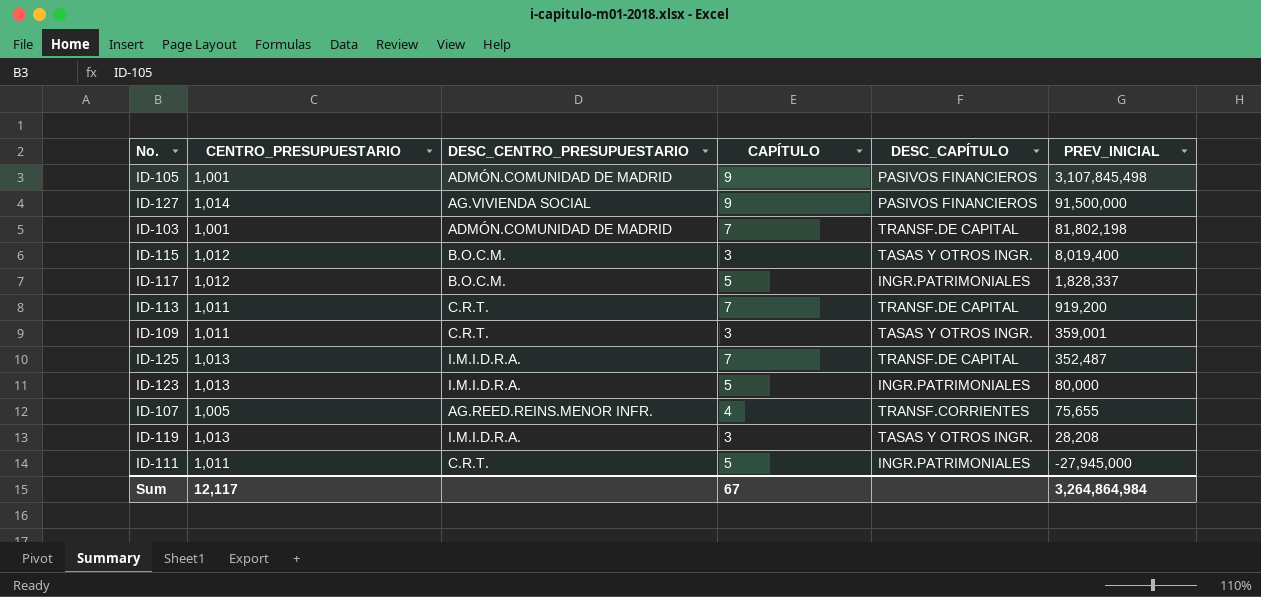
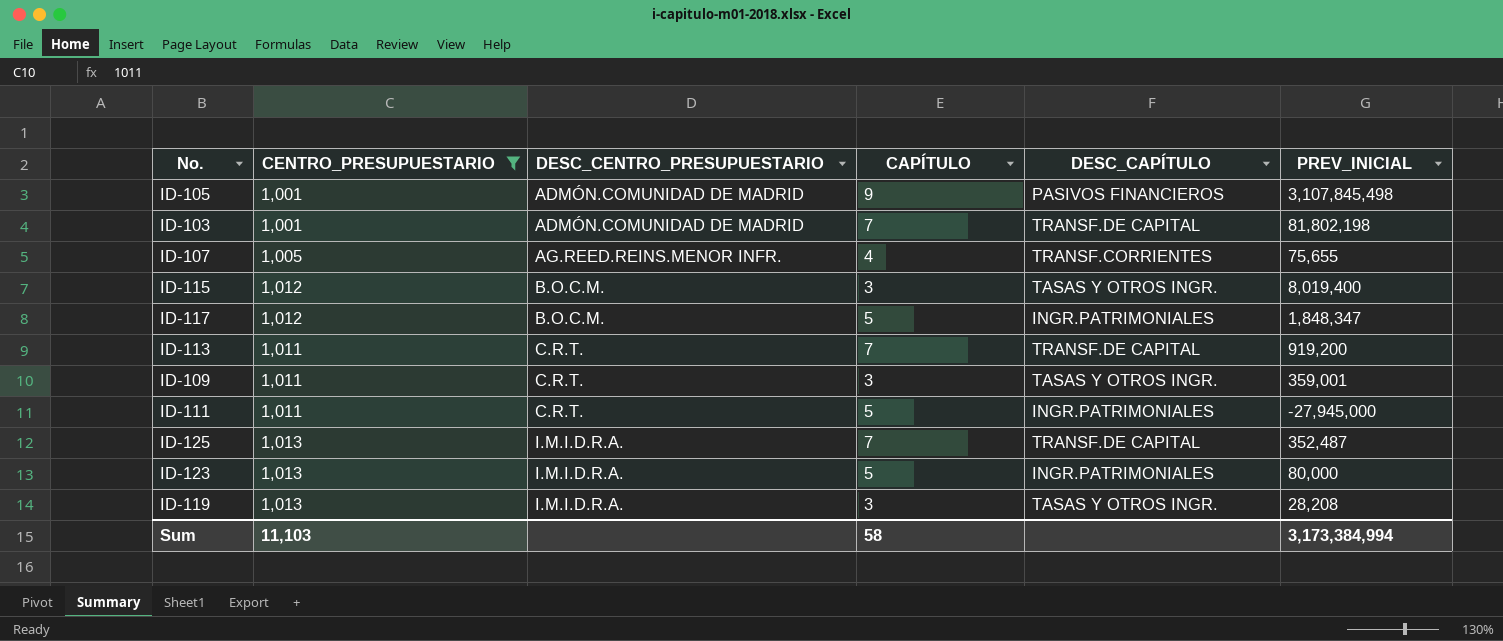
filter: none -> CENTRO_PRESUPUESTARIO != 1,014
row order: PREV_INICIAL descending -> DESC_CENTRO_PRESUPUESTARIO ascending
ID-117 | PREV_INICIAL: 1,828,337 -> 1,848,347
Sum | CENTRO_PRESUPUESTARIO: 12,117 -> 11,103
Sum | CAPÍTULO: 67 -> 58
Sum | PREV_INICIAL: 3,264,864,984 -> 3,173,384,994

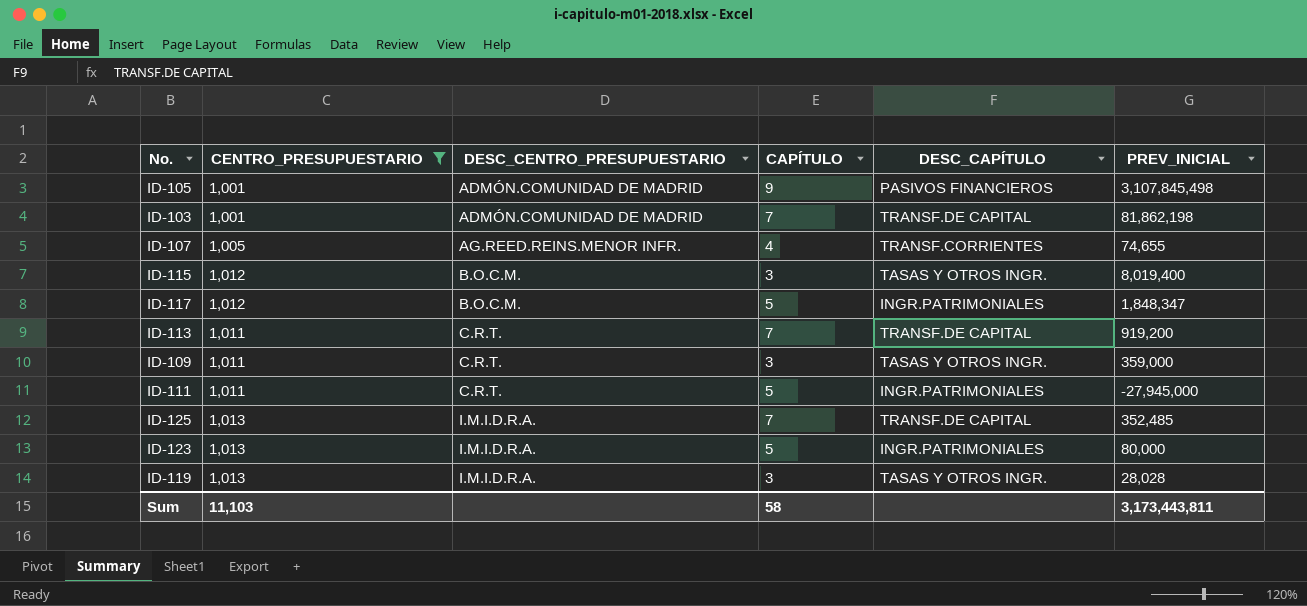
ID-103 | PREV_INICIAL: 81,802,198 -> 81,862,198
ID-107 | PREV_INICIAL: 75,655 -> 74,655
ID-109 | PREV_INICIAL: 359,001 -> 359,000
ID-125 | PREV_INICIAL: 352,487 -> 352,485
ID-119 | PREV_INICIAL: 28,208 -> 28,028
Sum | PREV_INICIAL: 3,173,384,994 -> 3,173,443,811

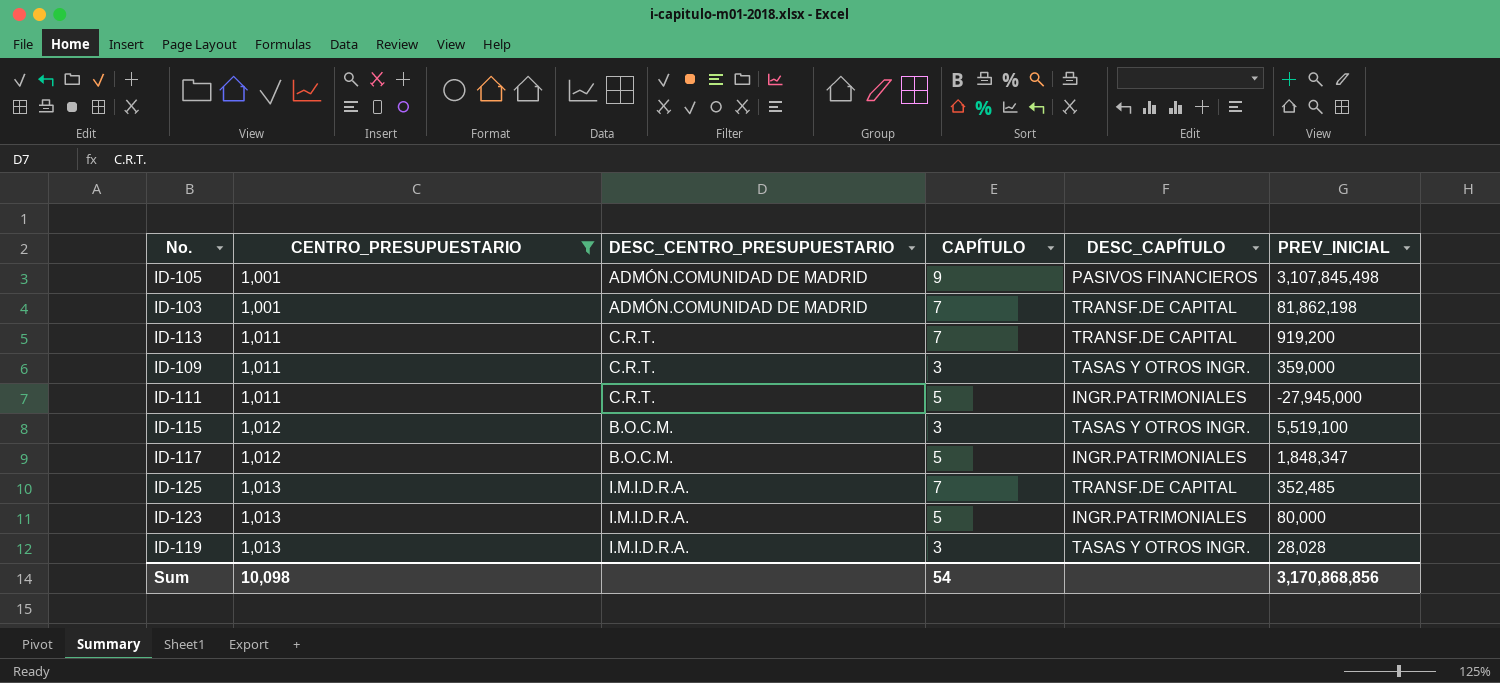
row order: DESC_CENTRO_PRESUPUESTARIO ascending -> CENTRO_PRESUPUESTARIO ascending
row ID-107: 1,005 | AG.REED.REINS.MENOR INFR. | 4 | TRANSF.CORRIENTES | 74,655 -> none
ID-115 | PREV_INICIAL: 8,019,400 -> 5,519,100
Sum | CENTRO_PRESUPUESTARIO: 11,103 -> 10,098
Sum | CAPÍTULO: 58 -> 54
Sum | PREV_INICIAL: 3,173,443,811 -> 3,170,868,856

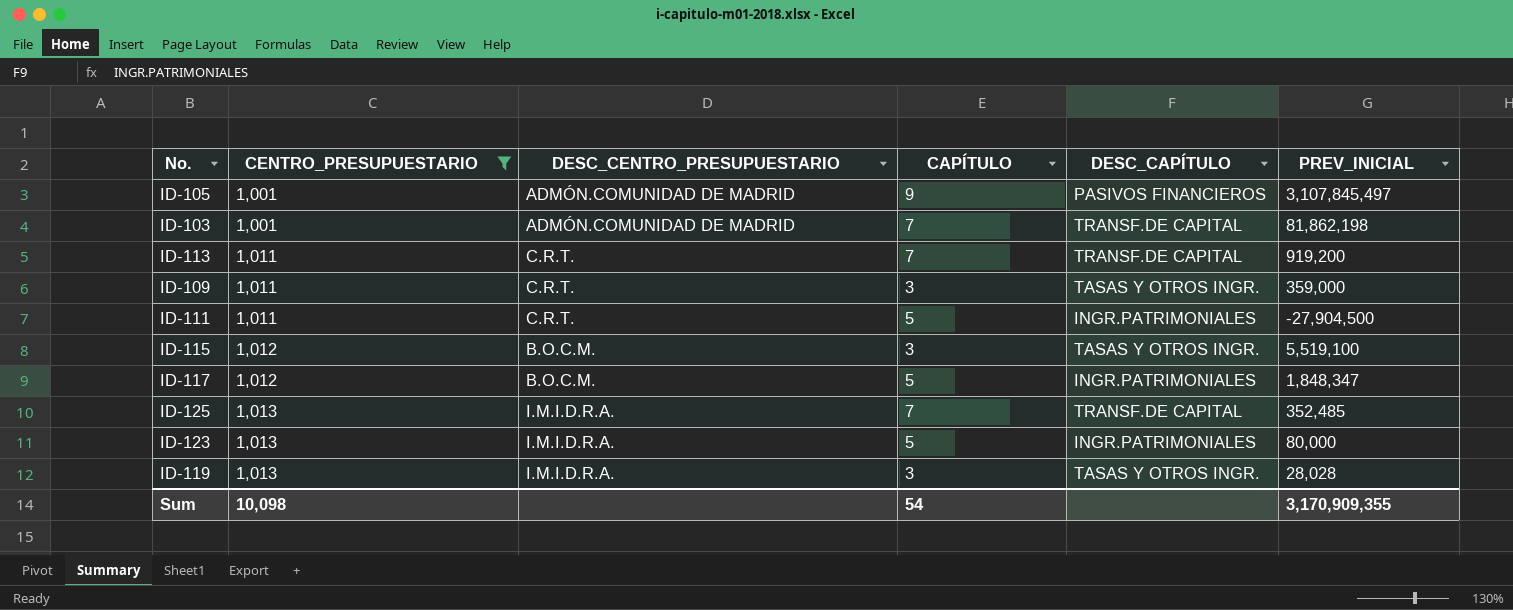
ID-105 | PREV_INICIAL: 3,107,845,498 -> 3,107,845,497
ID-111 | PREV_INICIAL: -27,945,000 -> -27,904,500
Sum | PREV_INICIAL: 3,170,868,856 -> 3,170,909,355

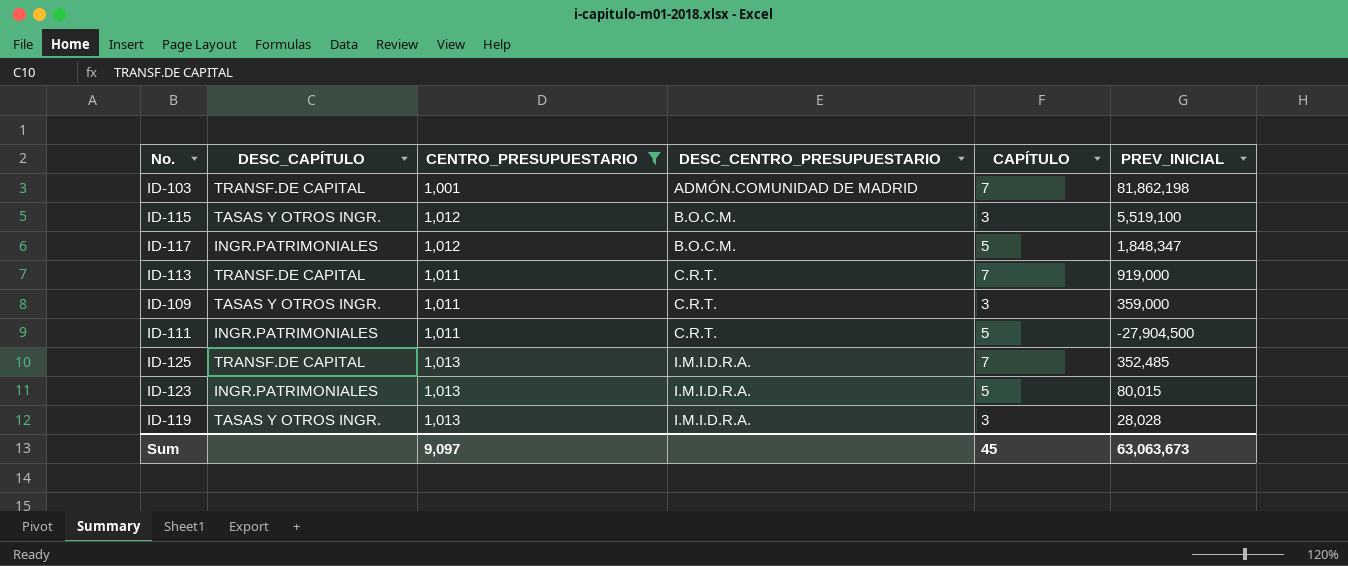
row order: CENTRO_PRESUPUESTARIO ascending -> DESC_CENTRO_PRESUPUESTARIO ascending
column DESC_CAPÍTULO | position: 5 -> 2
row ID-105: 1,001 | ADMÓN.COMUNIDAD DE MADRID | 9 | PASIVOS FINANCIEROS | 3,107,845,497 -> none
ID-113 | PREV_INICIAL: 919,200 -> 919,000
ID-123 | PREV_INICIAL: 80,000 -> 80,015
Sum | CENTRO_PRESUPUESTARIO: 10,098 -> 9,097
Sum | CAPÍTULO: 54 -> 45
Sum | PREV_INICIAL: 3,170,909,355 -> 63,063,673

